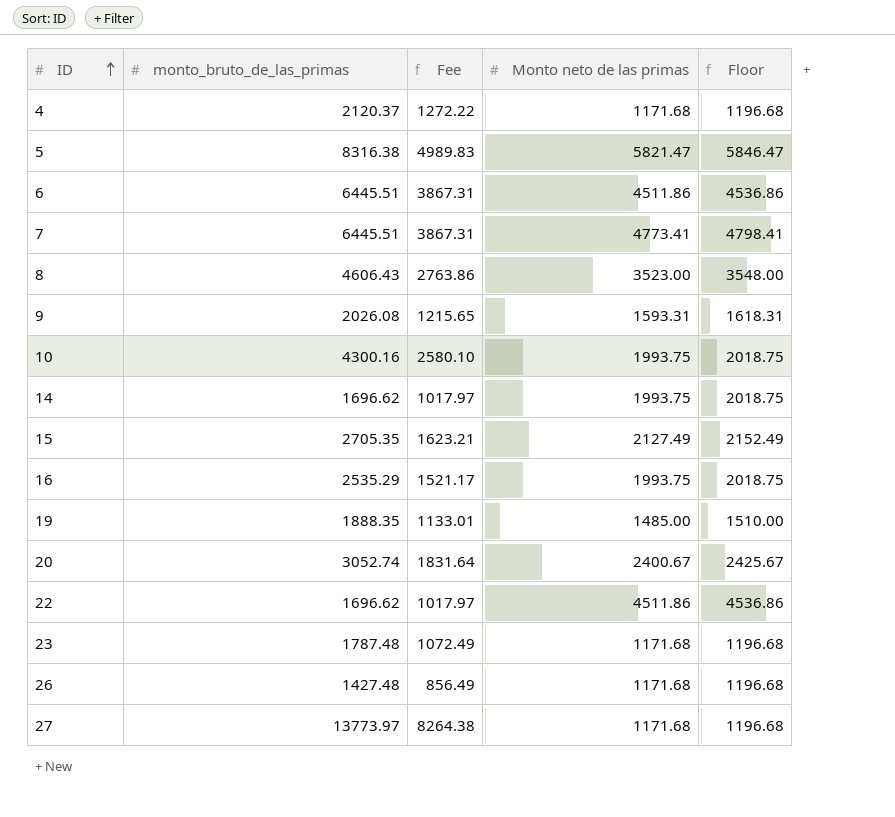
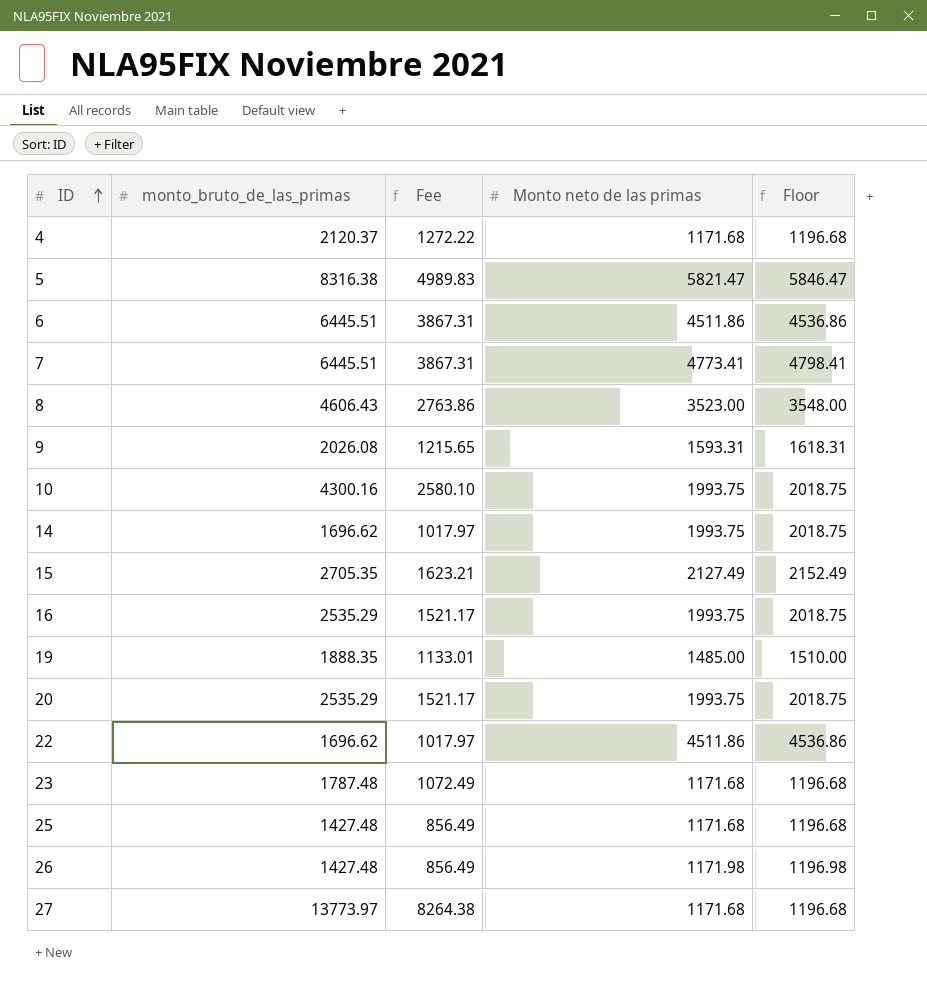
20 | monto_bruto_de_las_primas: 3052.74 -> 2535.29
20 | Fee: 1831.64 -> 1521.17
20 | Monto neto de las primas: 2400.67 -> 1993.75
20 | Floor: 2425.67 -> 2018.75
row 25: none -> 1427.48 | 856.49 | 1171.68 | 1196.68
26 | Monto neto de las primas: 1171.68 -> 1171.98
26 | Floor: 1196.68 -> 1196.98

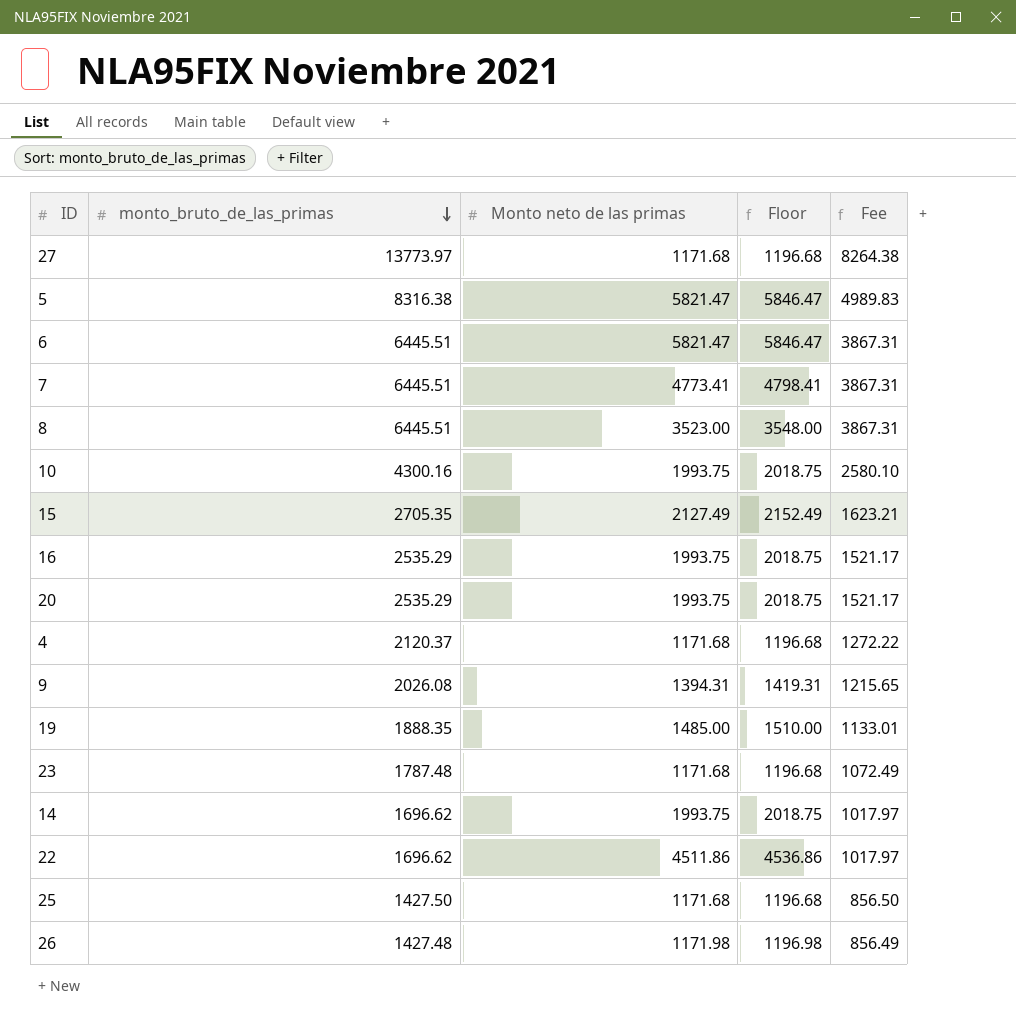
row order: ID ascending -> monto_bruto_de_las_primas descending
column Fee | position: 3 -> 5
6 | Monto neto de las primas: 4511.86 -> 5821.47
6 | Floor: 4536.86 -> 5846.47
8 | monto_bruto_de_las_primas: 4606.43 -> 6445.51
8 | Fee: 2763.86 -> 3867.31
9 | Monto neto de las primas: 1593.31 -> 1394.31
9 | Floor: 1618.31 -> 1419.31
25 | monto_bruto_de_las_primas: 1427.48 -> 1427.50
25 | Fee: 856.49 -> 856.50

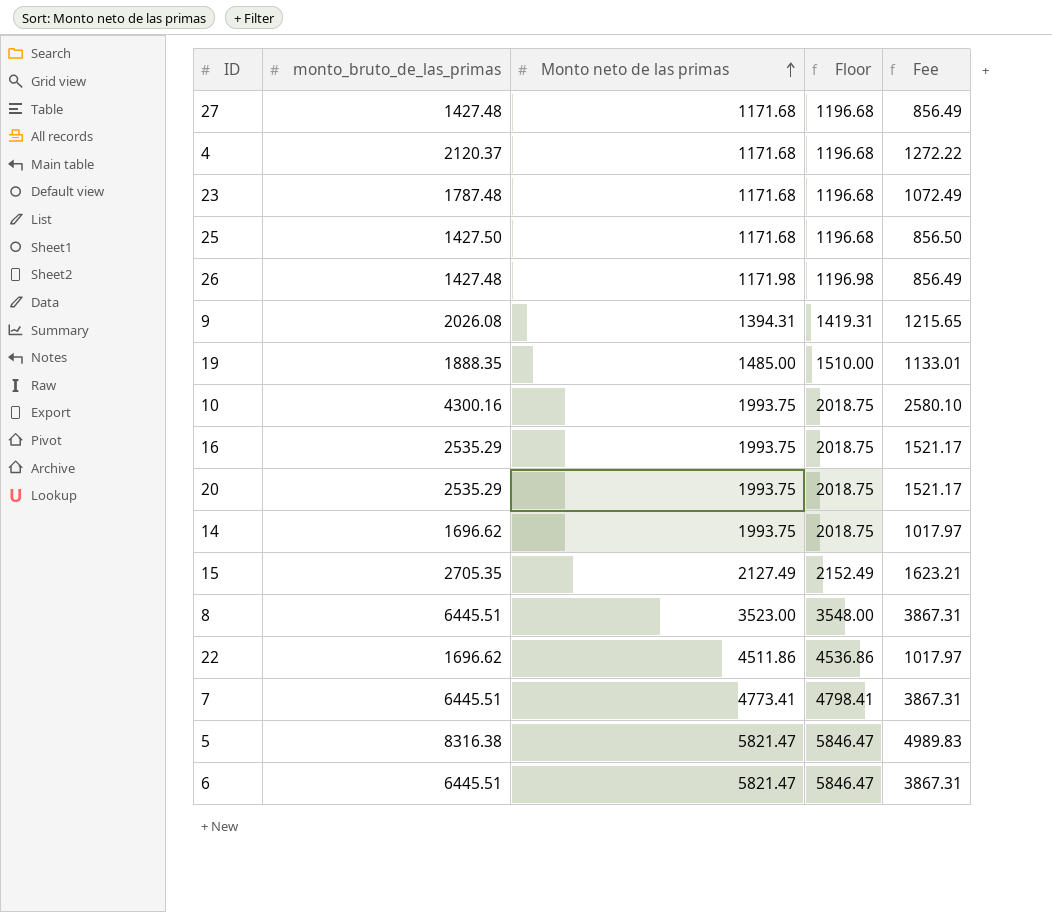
row order: monto_bruto_de_las_primas descending -> Monto neto de las primas ascending
27 | monto_bruto_de_las_primas: 13773.97 -> 1427.48
27 | Fee: 8264.38 -> 856.49

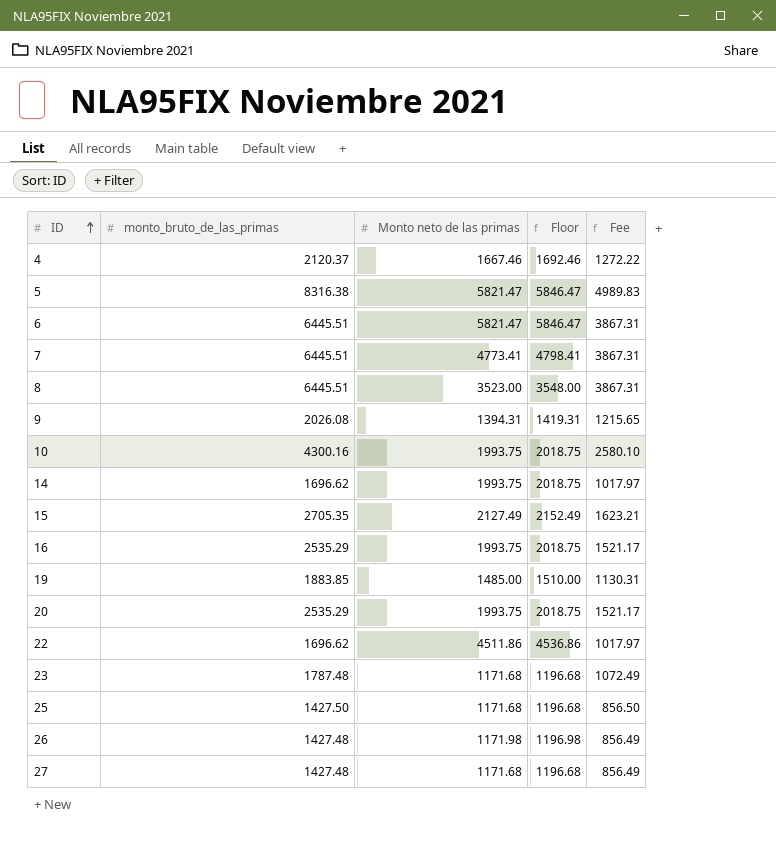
row order: Monto neto de las primas ascending -> ID ascending
4 | Monto neto de las primas: 1171.68 -> 1667.46
4 | Floor: 1196.68 -> 1692.46
19 | monto_bruto_de_las_primas: 1888.35 -> 1883.85
19 | Fee: 1133.01 -> 1130.31

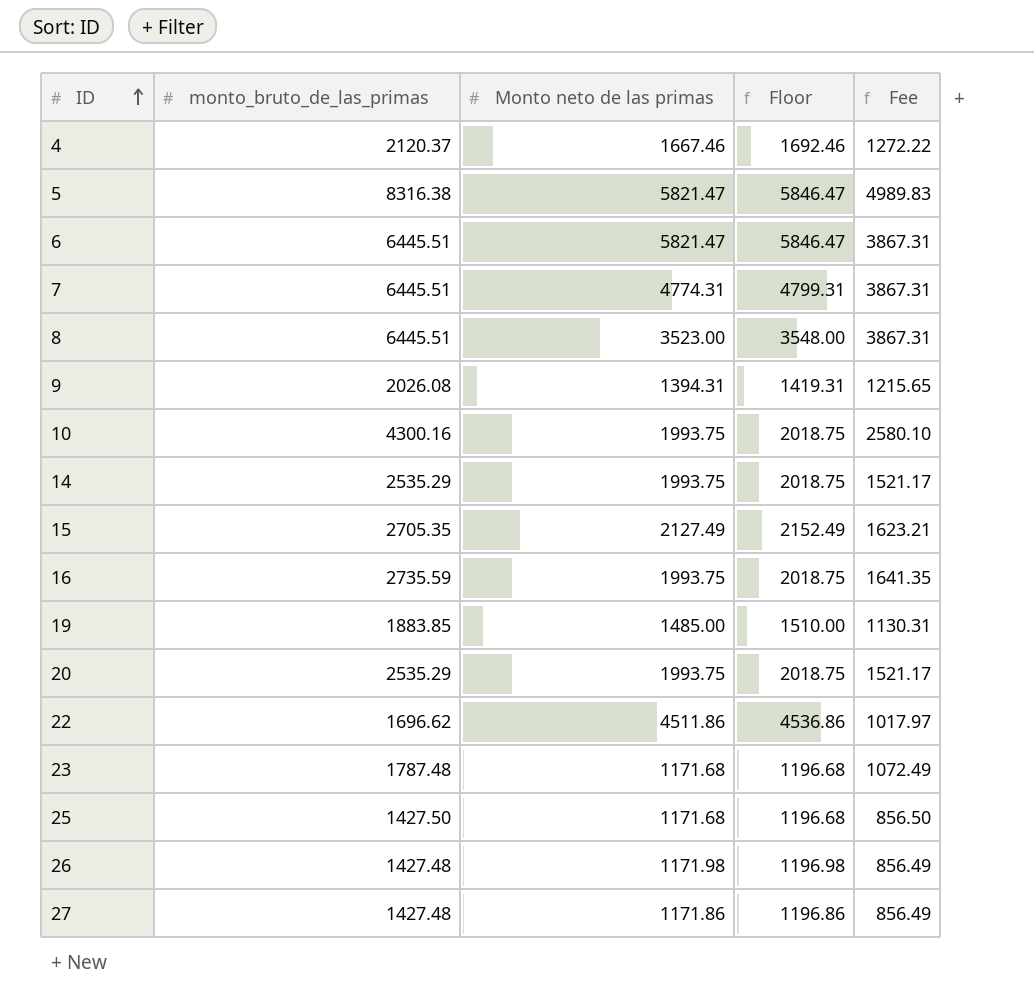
7 | Monto neto de las primas: 4773.41 -> 4774.31
7 | Floor: 4798.41 -> 4799.31
14 | monto_bruto_de_las_primas: 1696.62 -> 2535.29
14 | Fee: 1017.97 -> 1521.17
16 | monto_bruto_de_las_primas: 2535.29 -> 2735.59
16 | Fee: 1521.17 -> 1641.35
27 | Monto neto de las primas: 1171.68 -> 1171.86
27 | Floor: 1196.68 -> 1196.86

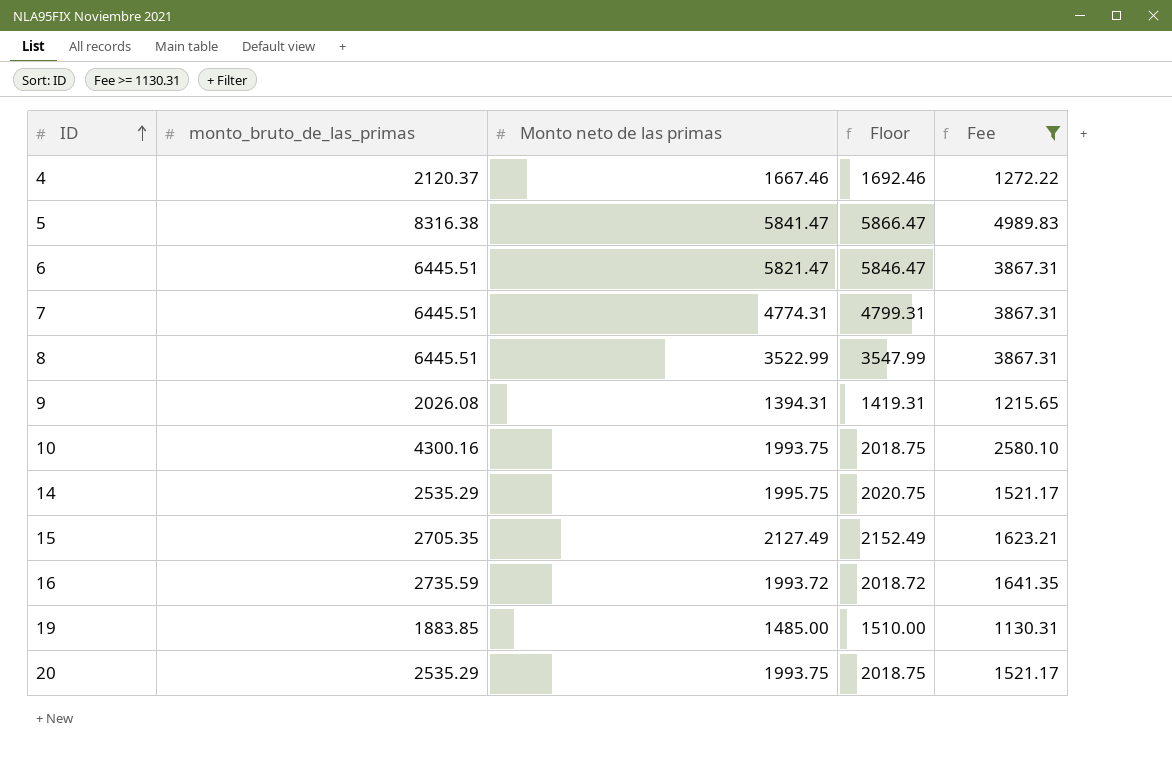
filter: none -> Fee >= 1130.31
5 | Monto neto de las primas: 5821.47 -> 5841.47
5 | Floor: 5846.47 -> 5866.47
8 | Monto neto de las primas: 3523.00 -> 3522.99
8 | Floor: 3548.00 -> 3547.99
14 | Monto neto de las primas: 1993.75 -> 1995.75
14 | Floor: 2018.75 -> 2020.75
16 | Monto neto de las primas: 1993.75 -> 1993.72
16 | Floor: 2018.75 -> 2018.72

